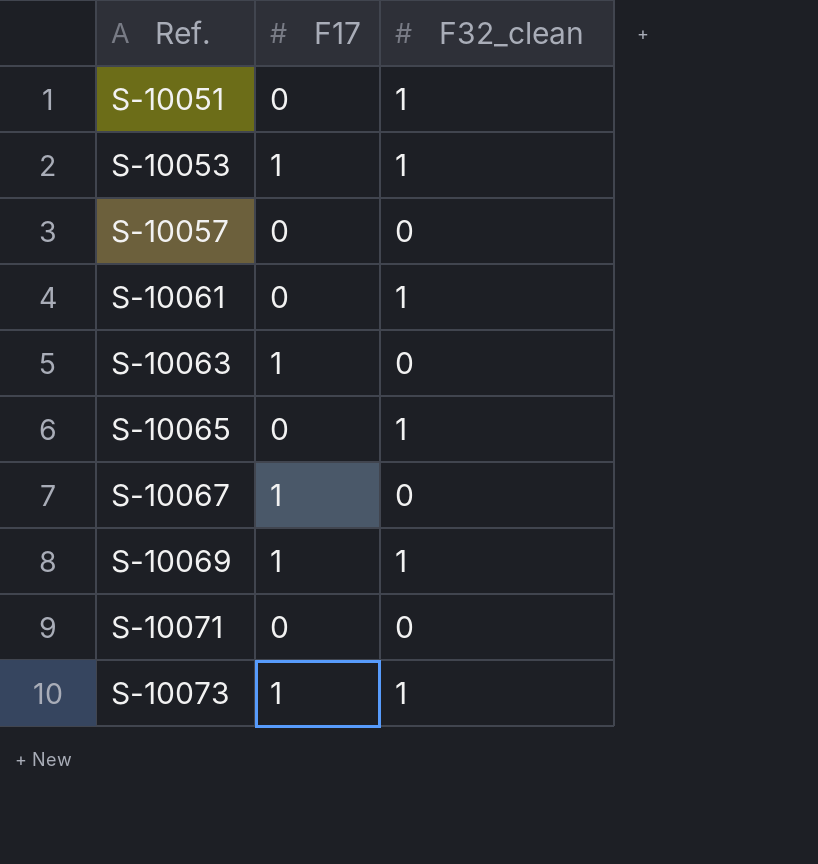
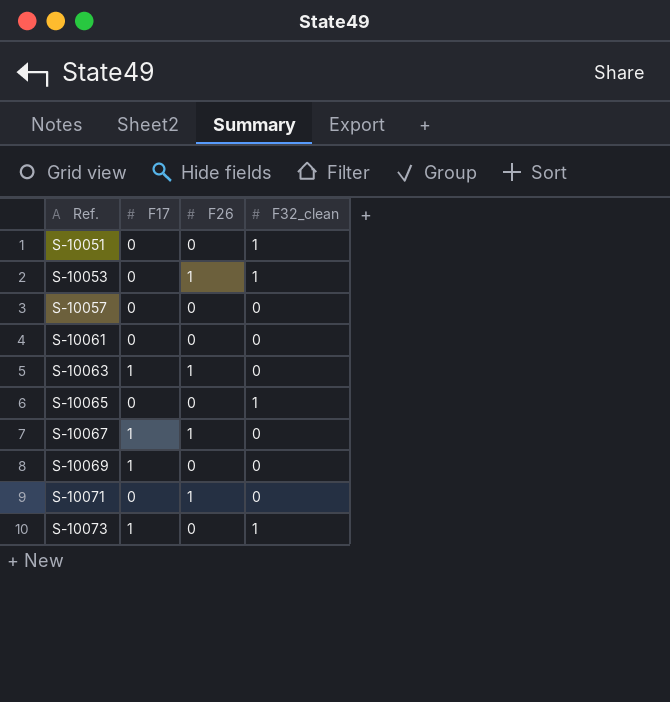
column F26 | position: none -> 3
S-10053 | F17: 1 -> 0
S-10061 | F32_clean: 1 -> 0
S-10069 | F32_clean: 1 -> 0

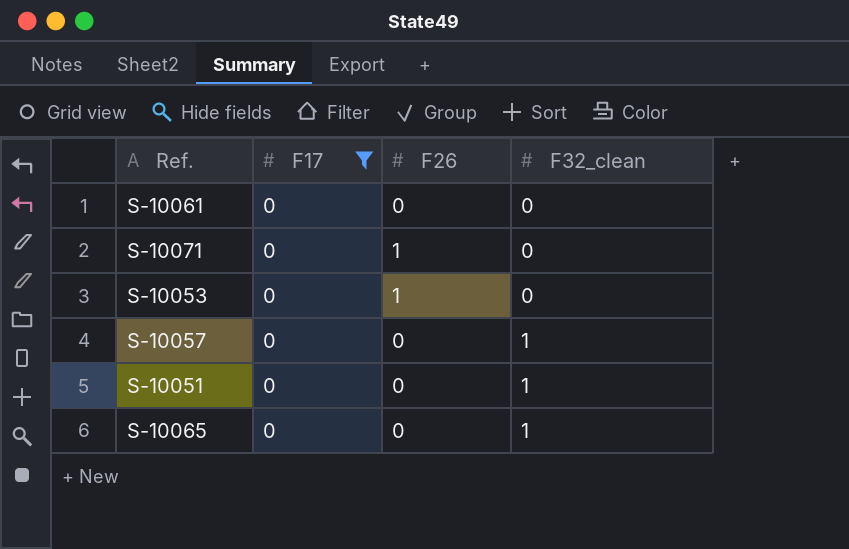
filter: none -> F17 = 0
row order: Ref. ascending -> F32_clean ascending
S-10053 | F32_clean: 1 -> 0
S-10057 | F32_clean: 0 -> 1

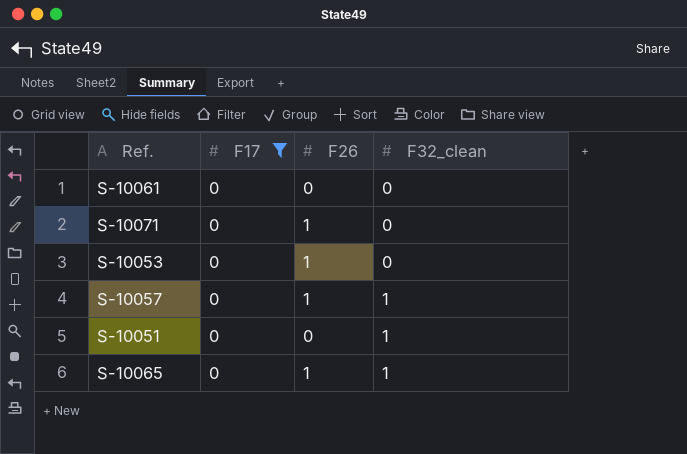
S-10057 | F26: 0 -> 1
S-10065 | F26: 0 -> 1

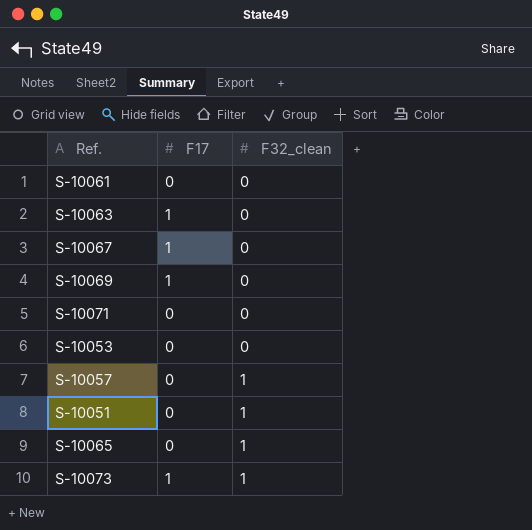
filter: F17 = 0 -> none
column F26 | position: 3 -> none

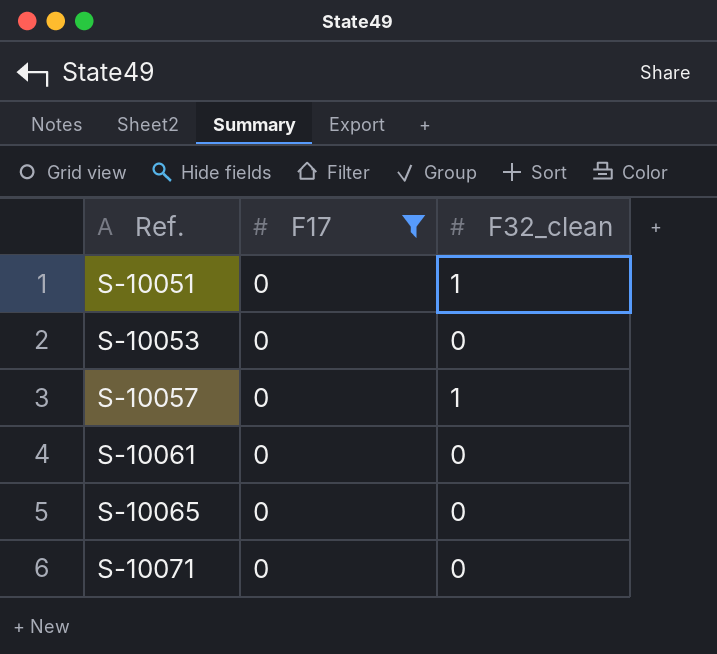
filter: none -> F17 = 0
row order: F32_clean ascending -> Ref. ascending
S-10065 | F32_clean: 1 -> 0

